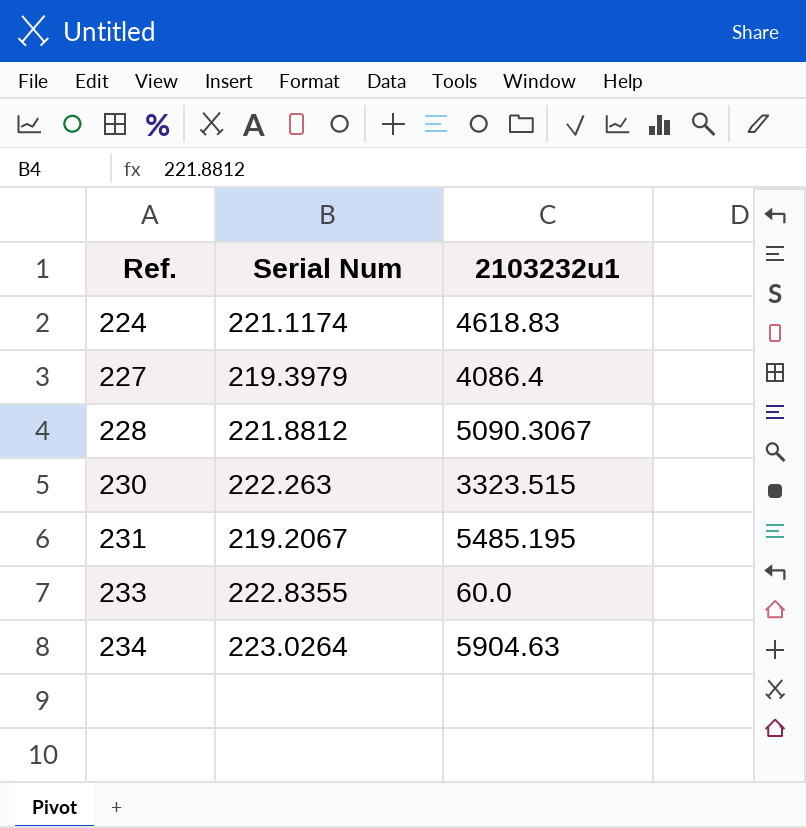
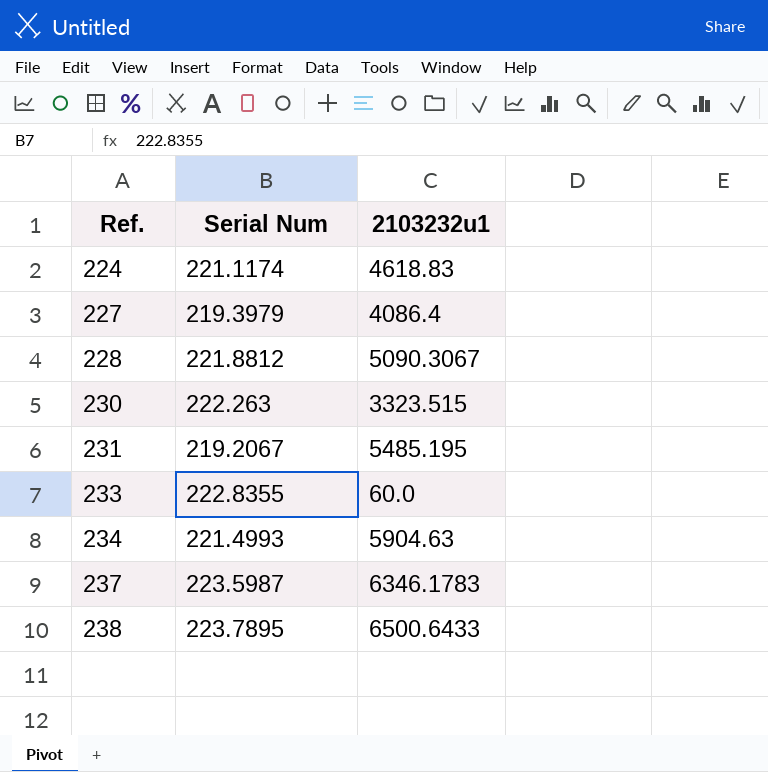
234 | Serial Num: 223.0264 -> 221.4993
row 237: none -> 223.5987 | 6346.1783
row 238: none -> 223.7895 | 6500.6433

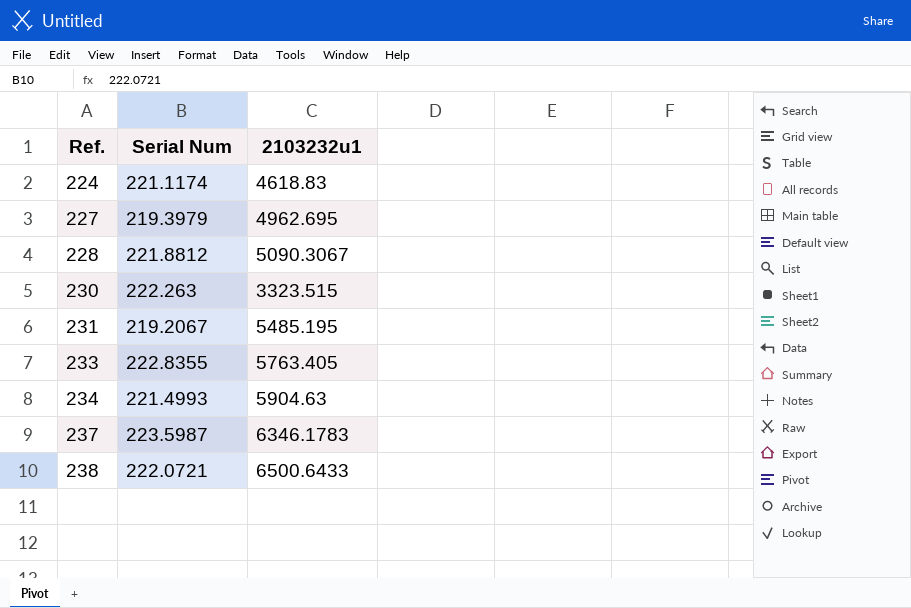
227 | 2103232u1: 4086.4 -> 4962.695
233 | 2103232u1: 60.0 -> 5763.405
238 | Serial Num: 223.7895 -> 222.0721

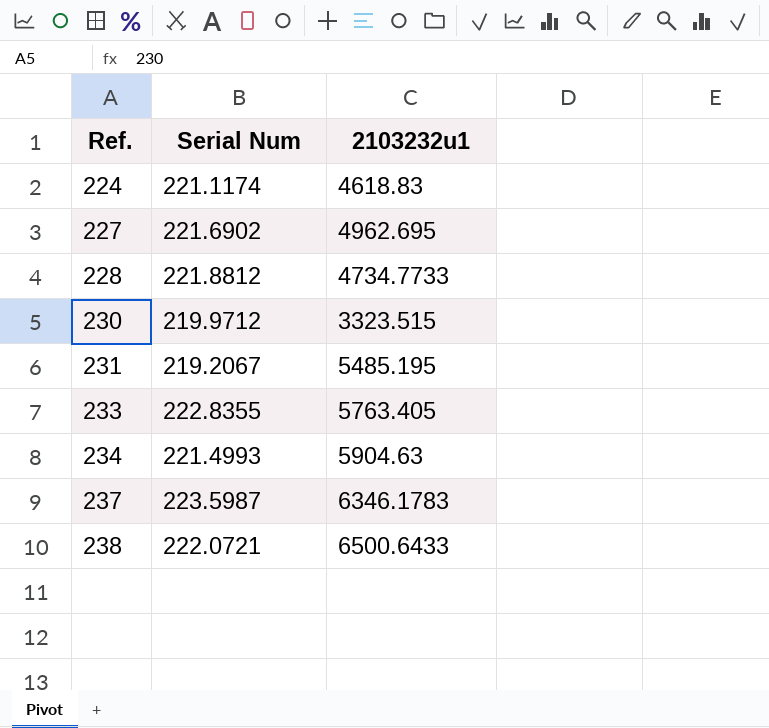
227 | Serial Num: 219.3979 -> 221.6902
228 | 2103232u1: 5090.3067 -> 4734.7733
230 | Serial Num: 222.263 -> 219.9712

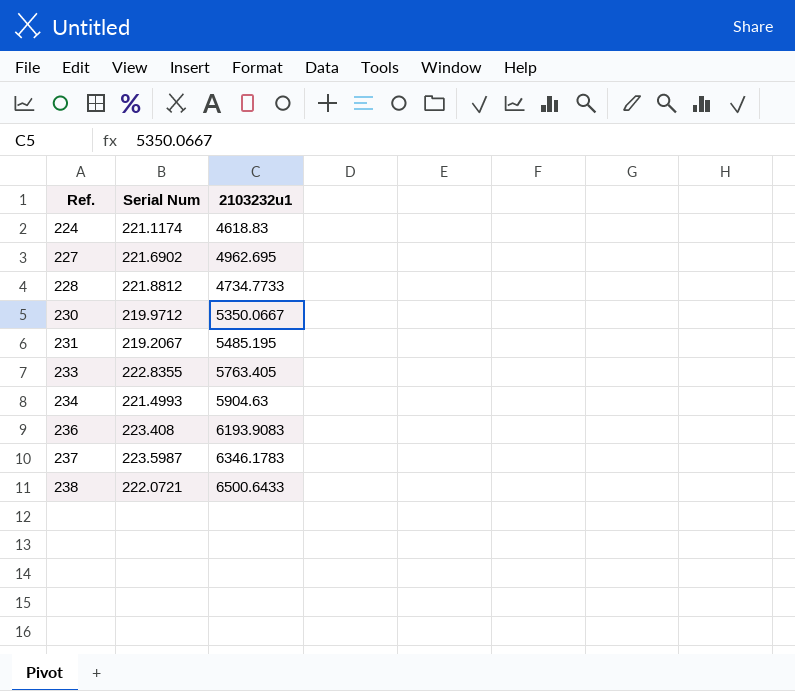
230 | 2103232u1: 3323.515 -> 5350.0667
row 236: none -> 223.408 | 6193.9083

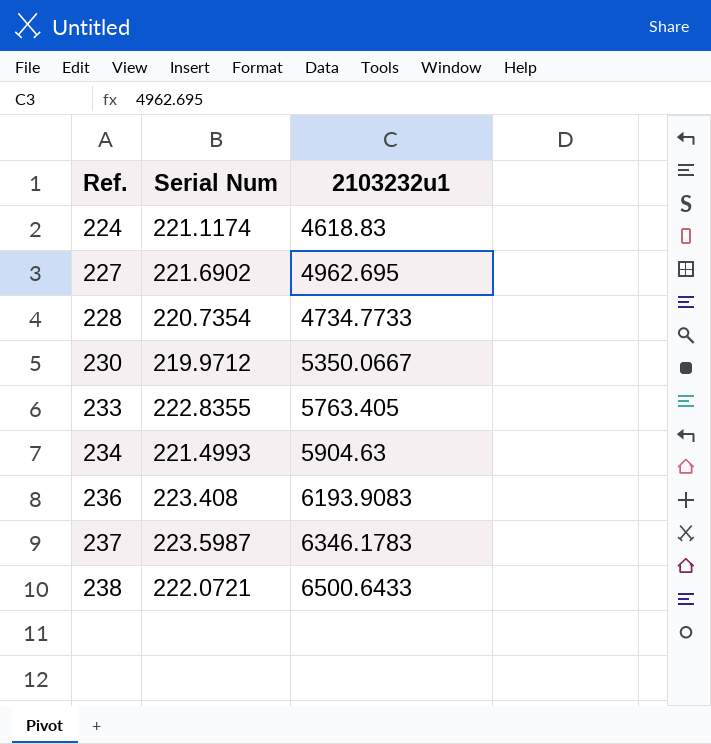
row 231: 219.2067 | 5485.195 -> none
228 | Serial Num: 221.8812 -> 220.7354

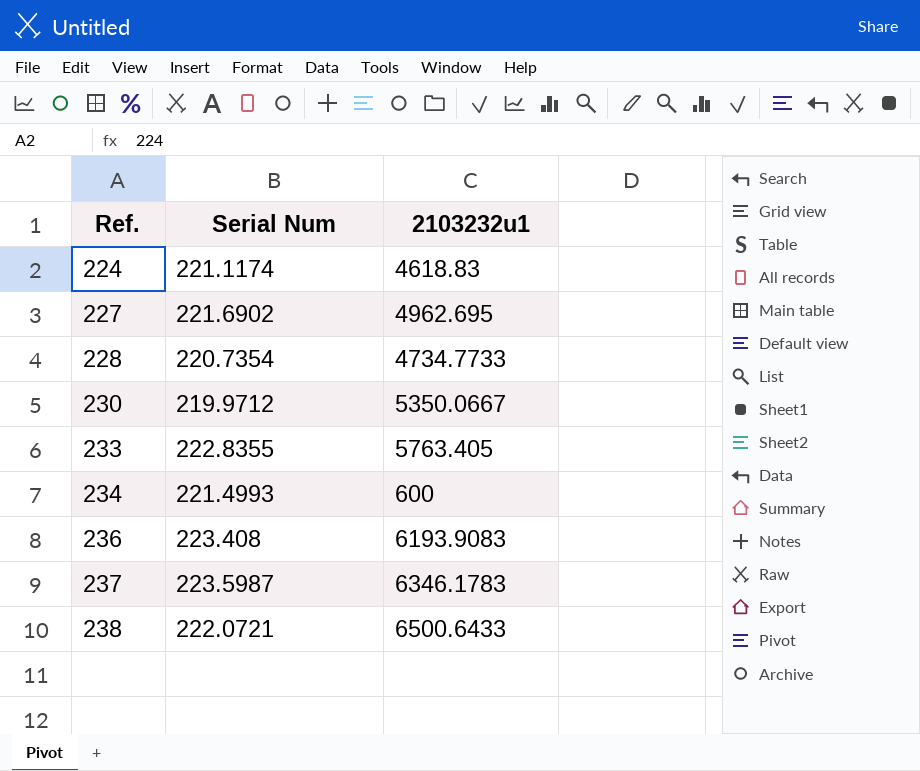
234 | 2103232u1: 5904.63 -> 600

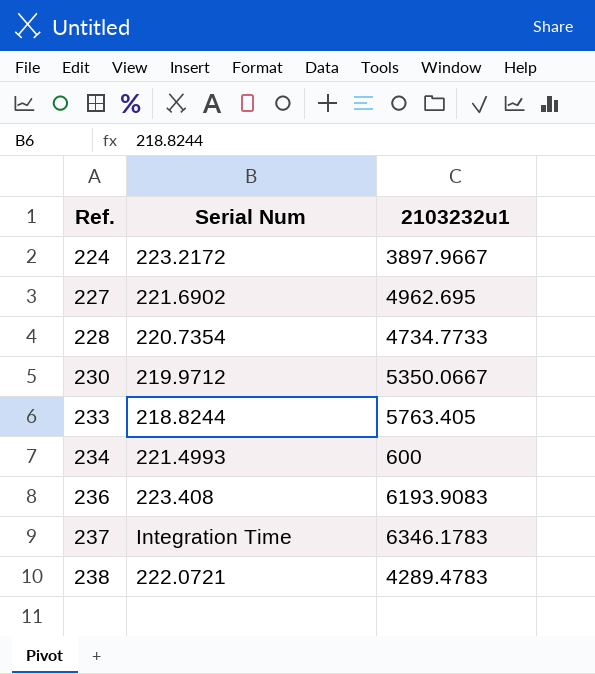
224 | Serial Num: 221.1174 -> 223.2172
224 | 2103232u1: 4618.83 -> 3897.9667
233 | Serial Num: 222.8355 -> 218.8244
237 | Serial Num: 223.5987 -> Integration Time
238 | 2103232u1: 6500.6433 -> 4289.4783

